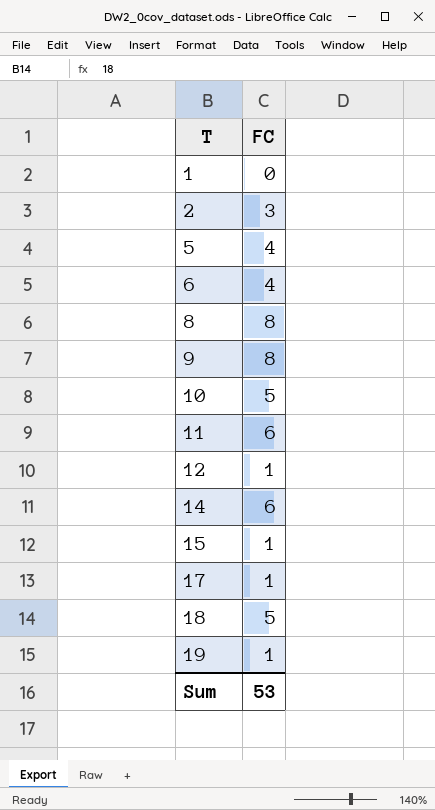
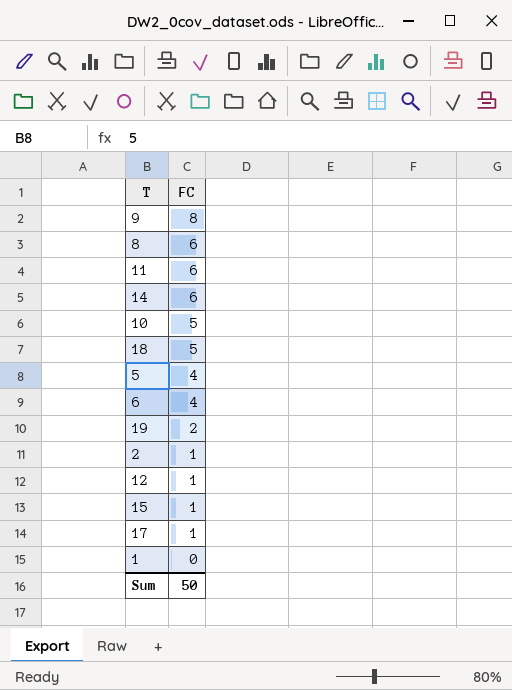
row order: T ascending -> FC descending
8 | FC: 8 -> 6
19 | FC: 1 -> 2
2 | FC: 3 -> 1
Sum | FC: 53 -> 50

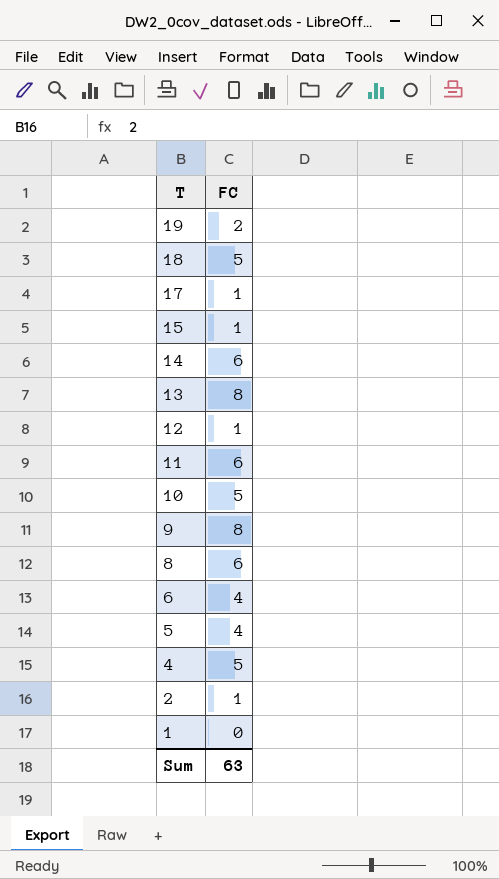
row order: FC descending -> T descending
row 13: none -> 8
row 4: none -> 5
Sum | FC: 50 -> 63

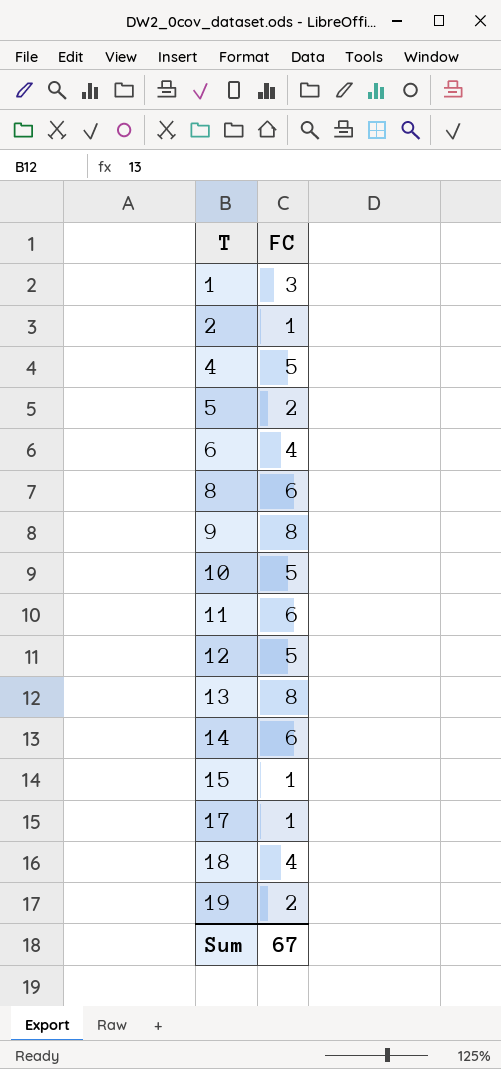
row order: T descending -> T ascending
1 | FC: 0 -> 3
5 | FC: 4 -> 2
12 | FC: 1 -> 5
18 | FC: 5 -> 4
Sum | FC: 63 -> 67

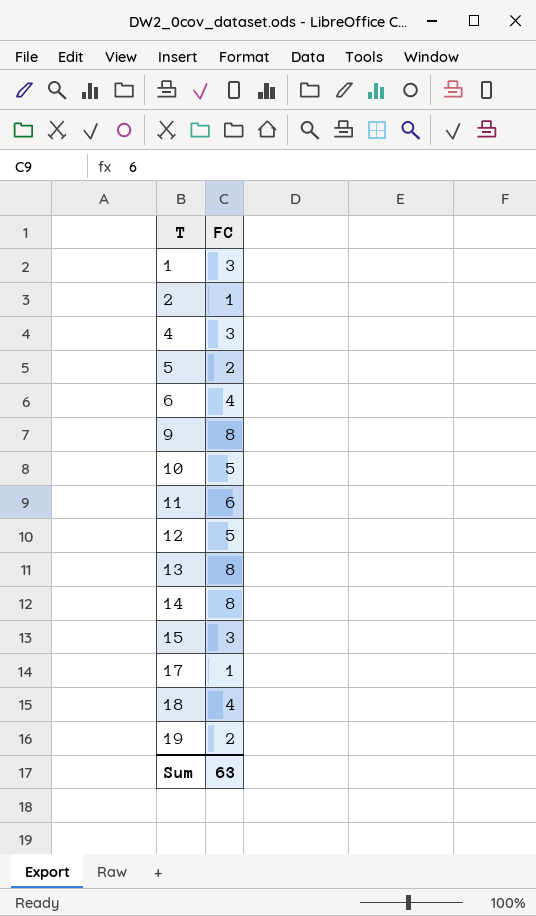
row 8: 6 -> none
4 | FC: 5 -> 3
14 | FC: 6 -> 8
15 | FC: 1 -> 3
Sum | FC: 67 -> 63

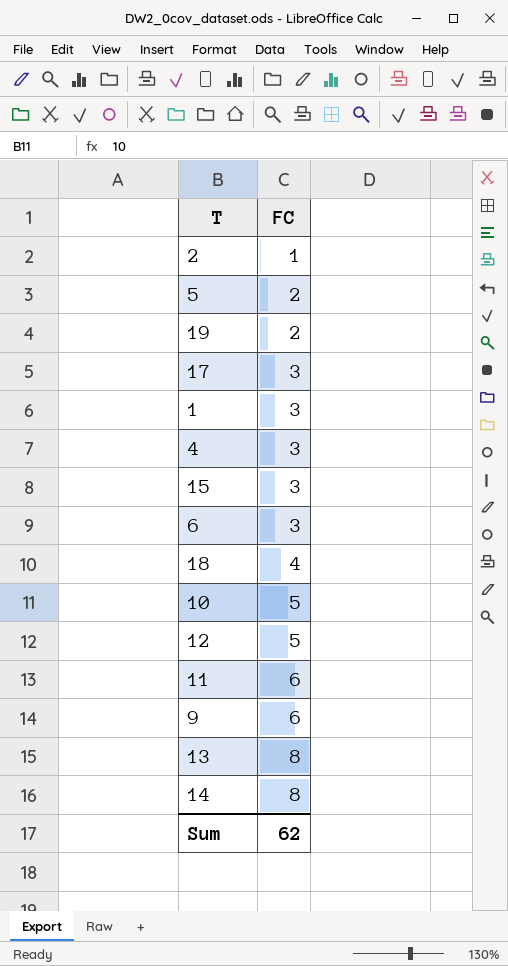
row order: T ascending -> FC ascending
17 | FC: 1 -> 3
6 | FC: 4 -> 3
9 | FC: 8 -> 6
Sum | FC: 63 -> 62

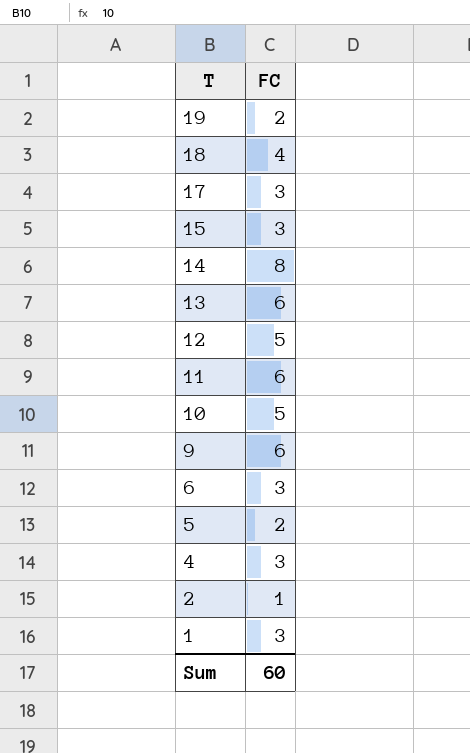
row order: FC ascending -> T descending
13 | FC: 8 -> 6
Sum | FC: 62 -> 60

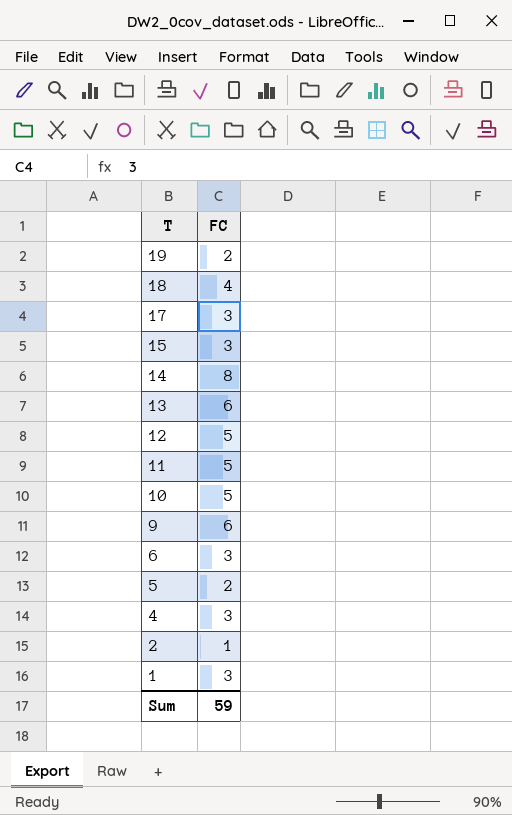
11 | FC: 6 -> 5
Sum | FC: 60 -> 59

